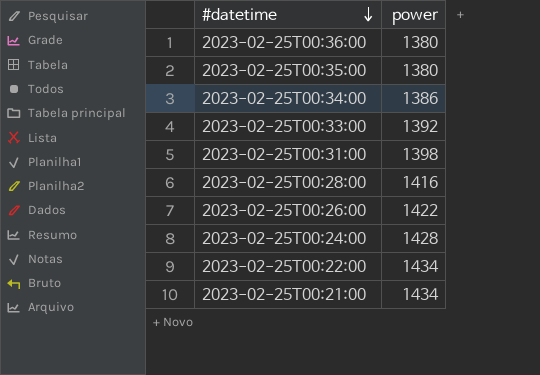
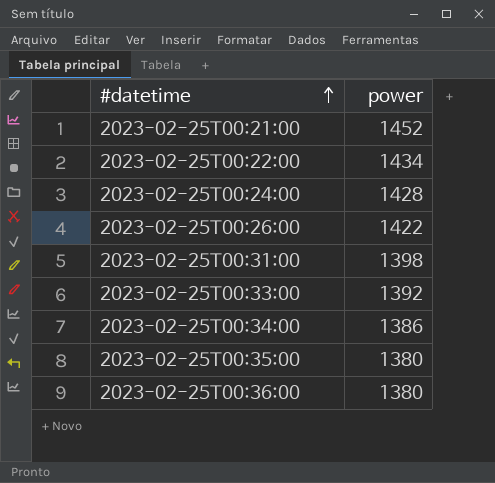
row order: #datetime descending -> #datetime ascending
row 2023-02-25T00:28:00: 1416 -> none
2023-02-25T00:21:00 | power: 1434 -> 1452

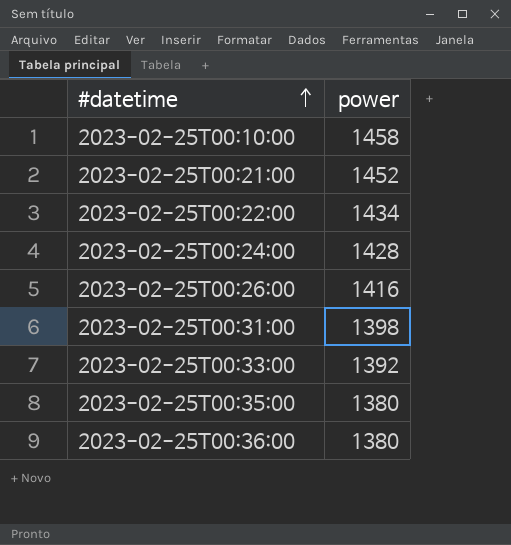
row 2023-02-25T00:34:00: 1386 -> none
row 2023-02-25T00:10:00: none -> 1458
2023-02-25T00:26:00 | power: 1422 -> 1416

